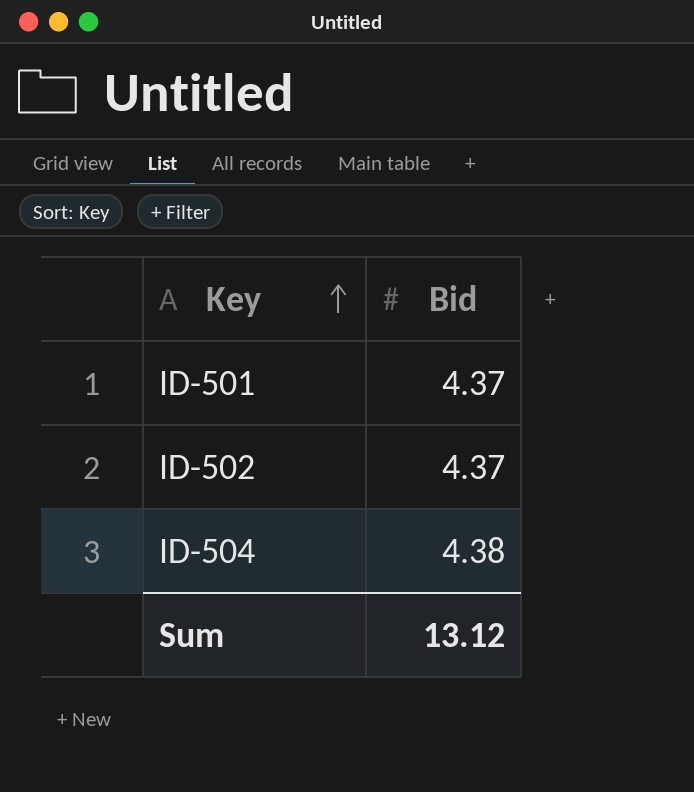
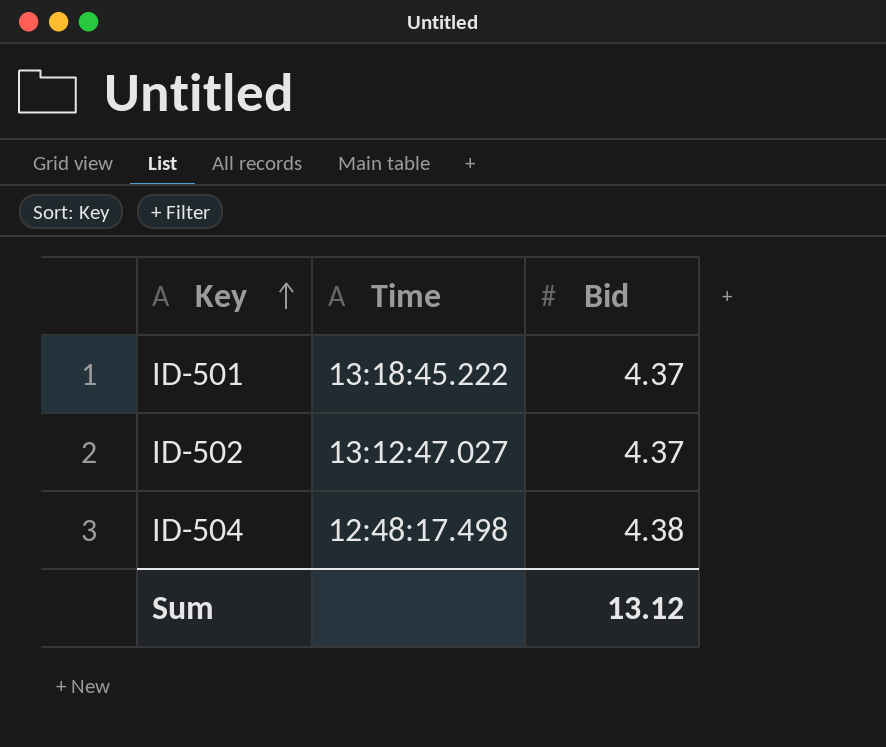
column Time | position: none -> 2

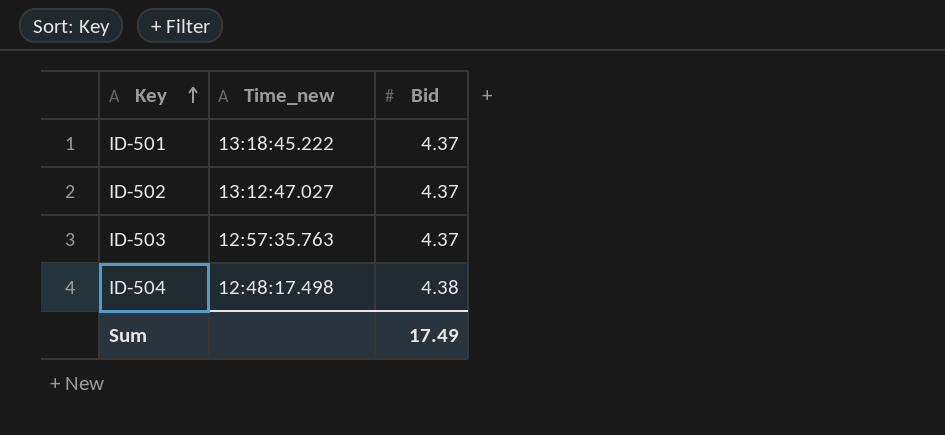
column name: Time -> Time_new
row ID-503: none -> 12:57:35.763 | 4.37
Sum | Bid: 13.12 -> 17.49

